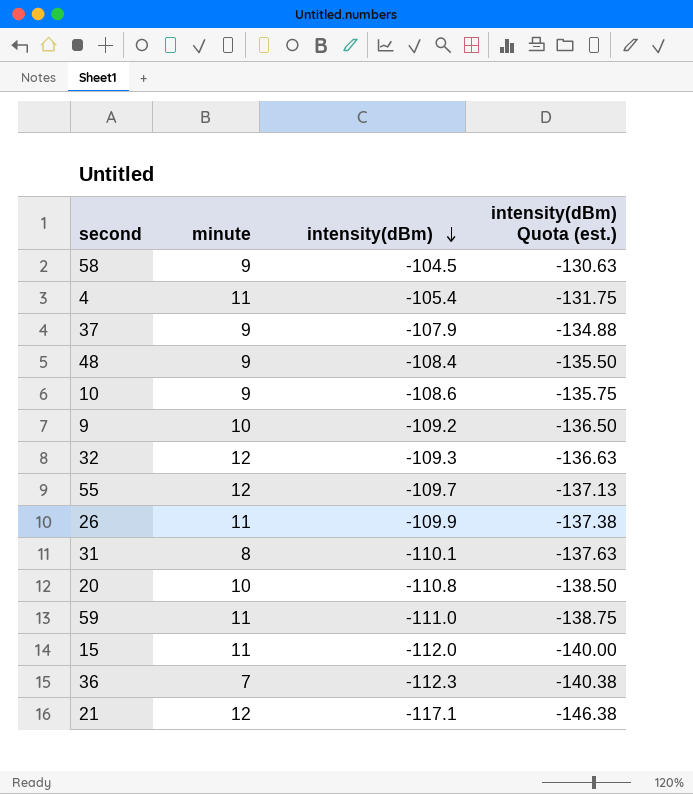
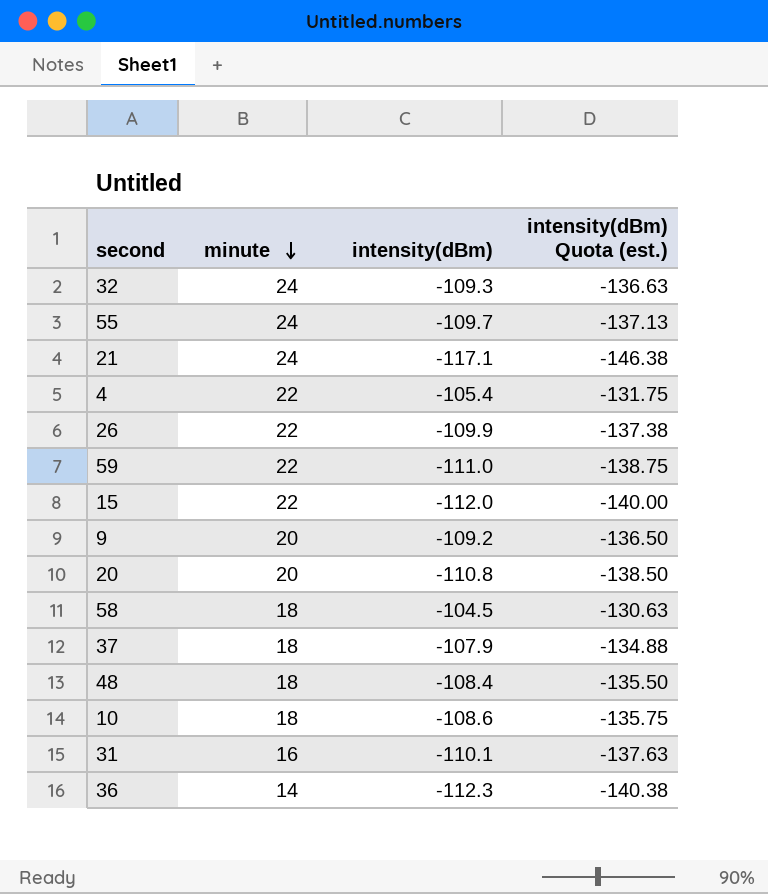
row order: intensity(dBm) descending -> minute descending
32 | minute: 12 -> 24
55 | minute: 12 -> 24
21 | minute: 12 -> 24
4 | minute: 11 -> 22
26 | minute: 11 -> 22
59 | minute: 11 -> 22
15 | minute: 11 -> 22
9 | minute: 10 -> 20
20 | minute: 10 -> 20
58 | minute: 9 -> 18
37 | minute: 9 -> 18
48 | minute: 9 -> 18
10 | minute: 9 -> 18
31 | minute: 8 -> 16
36 | minute: 7 -> 14

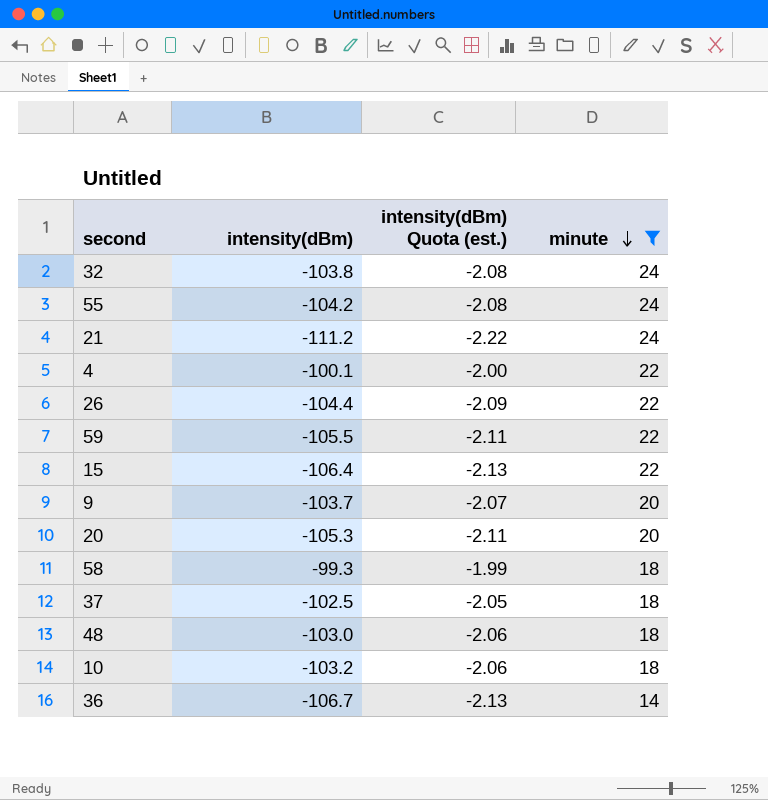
filter: none -> minute != 16
column intensity(dBm) Quota (est.) | formula: [intensity(dBm)] * 1.25 -> [intensity(dBm)] * 0.02
column minute | position: 2 -> 4
32 | intensity(dBm): -109.3 -> -103.8
55 | intensity(dBm): -109.7 -> -104.2
21 | intensity(dBm): -117.1 -> -111.2
4 | intensity(dBm): -105.4 -> -100.1
26 | intensity(dBm): -109.9 -> -104.4
59 | intensity(dBm): -111.0 -> -105.5
15 | intensity(dBm): -112.0 -> -106.4
9 | intensity(dBm): -109.2 -> -103.7
20 | intensity(dBm): -110.8 -> -105.3
58 | intensity(dBm): -104.5 -> -99.3
37 | intensity(dBm): -107.9 -> -102.5
48 | intensity(dBm): -108.4 -> -103.0
10 | intensity(dBm): -108.6 -> -103.2
36 | intensity(dBm): -112.3 -> -106.7

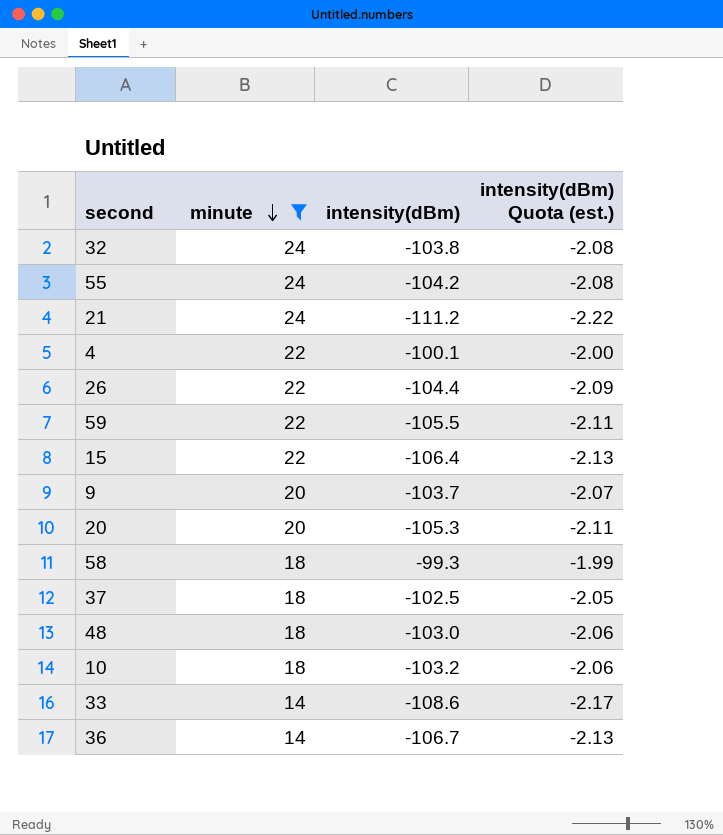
column minute | position: 4 -> 2
row 33: none -> 14 | -108.6 | -2.17

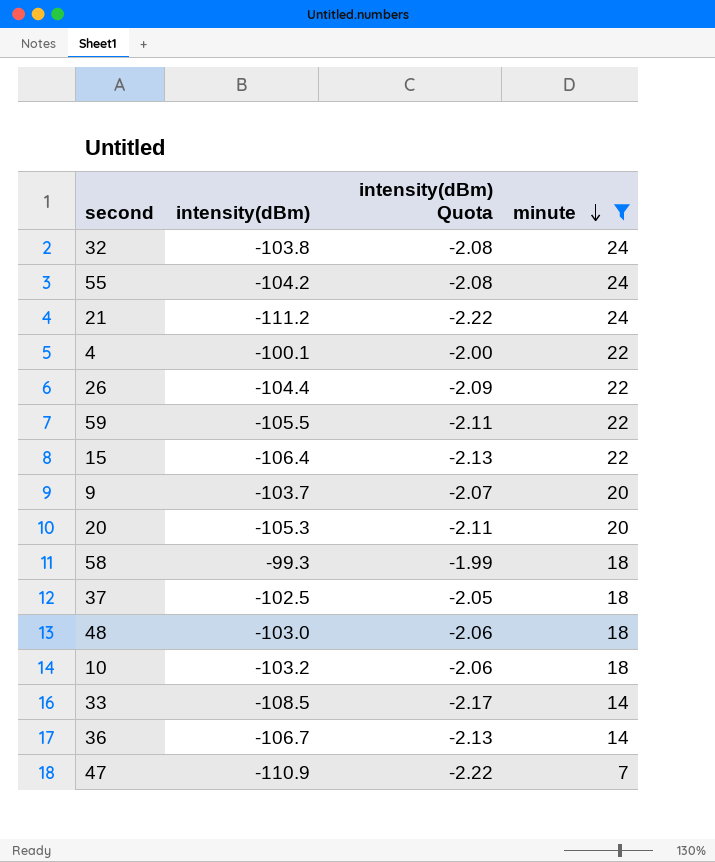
column name: intensity(dBm) Quota (est.) -> intensity(dBm) Quota
column minute | position: 2 -> 4
33 | intensity(dBm): -108.6 -> -108.5
row 47: none -> -110.9 | -2.22 | 7

